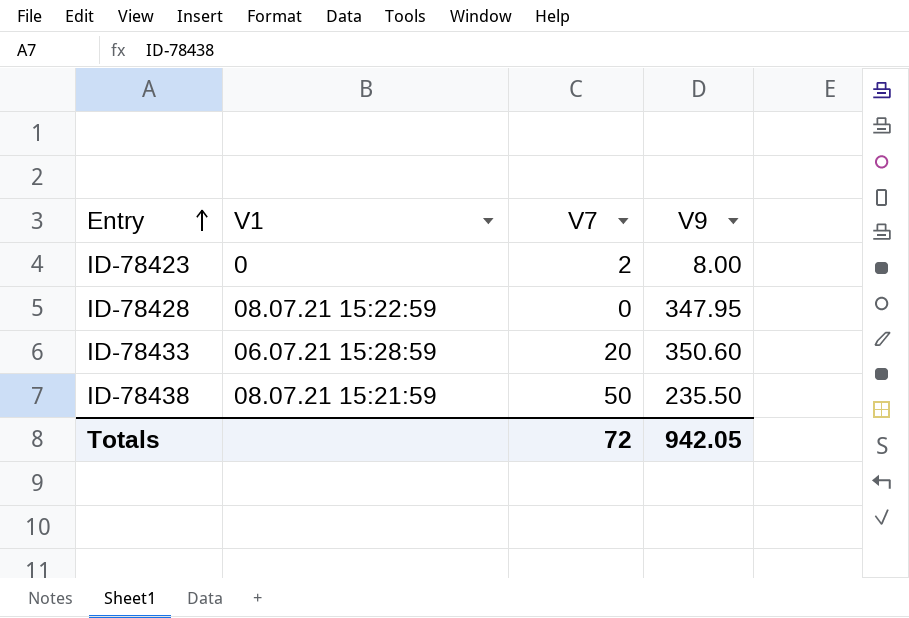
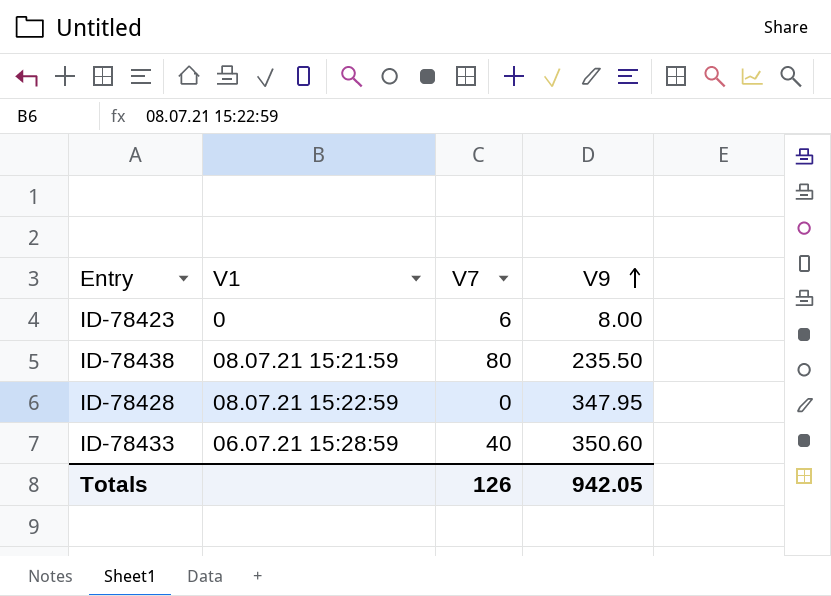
row order: Entry ascending -> V9 ascending
ID-78423 | V7: 2 -> 6
ID-78438 | V7: 50 -> 80
ID-78433 | V7: 20 -> 40
Totals | V7: 72 -> 126

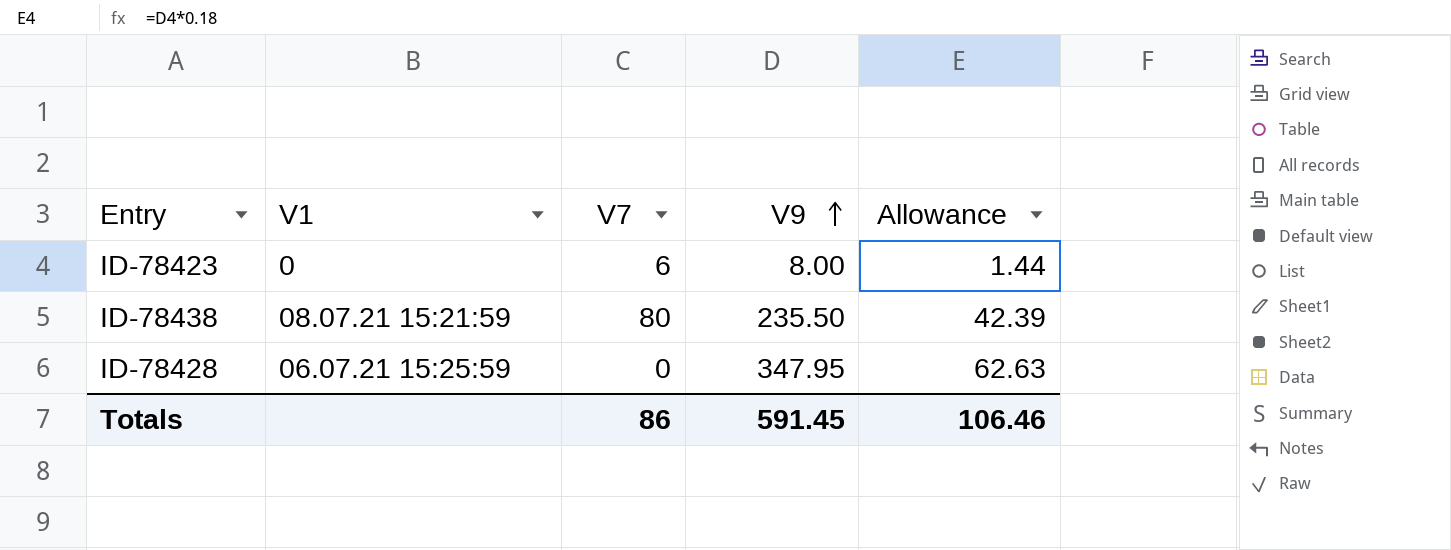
column Allowance | formula: none -> [V9] * 0.18
row ID-78433: 06.07.21 15:28:59 | 40 | 350.60 -> none
ID-78428 | V1: 08.07.21 15:22:59 -> 06.07.21 15:25:59
Totals | V7: 126 -> 86
Totals | V9: 942.05 -> 591.45

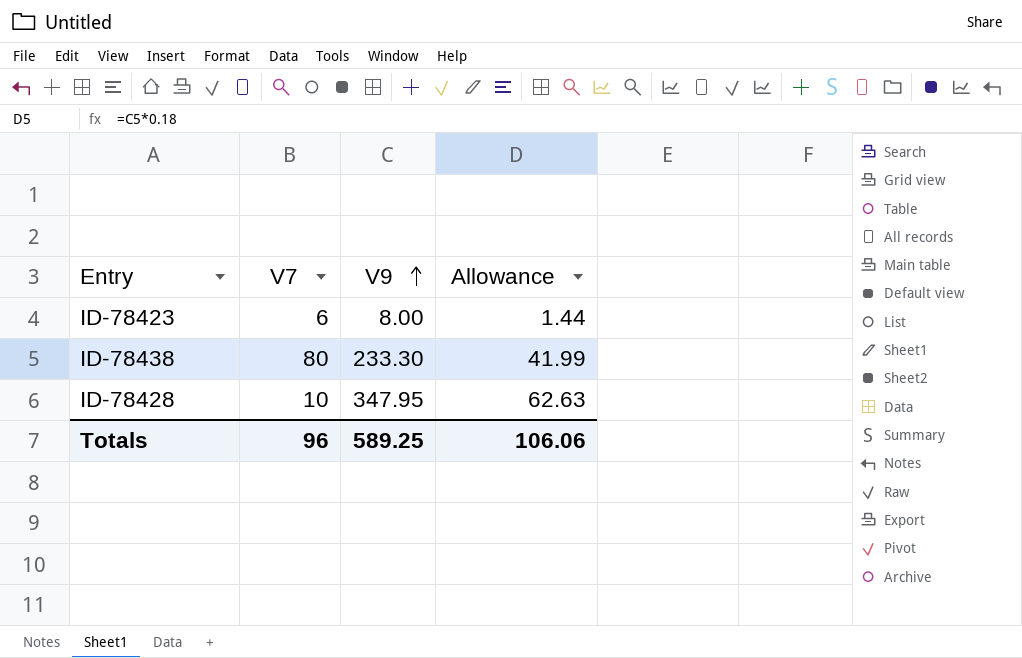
column V1 | position: 2 -> none
ID-78438 | V9: 235.50 -> 233.30
ID-78438 | Allowance: 42.39 -> 41.99
ID-78428 | V7: 0 -> 10
Totals | V7: 86 -> 96
Totals | V9: 591.45 -> 589.25
Totals | Allowance: 106.46 -> 106.06

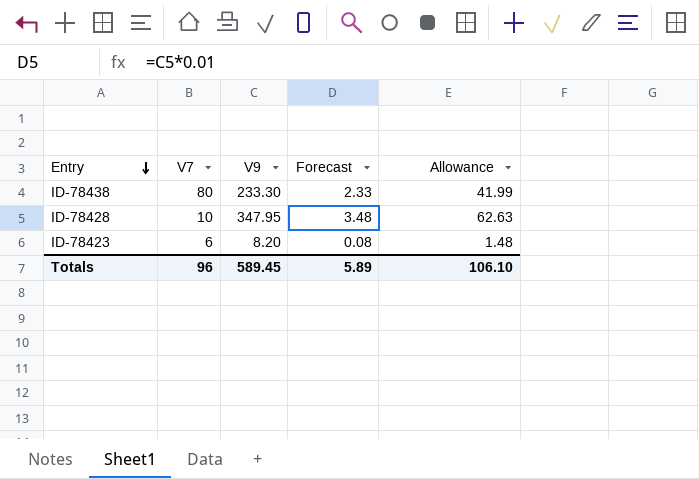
row order: V9 ascending -> Entry descending
column Forecast | formula: none -> [V9] * 0.01
ID-78423 | V9: 8.00 -> 8.20
ID-78423 | Allowance: 1.44 -> 1.48
Totals | V9: 589.25 -> 589.45
Totals | Allowance: 106.06 -> 106.10

